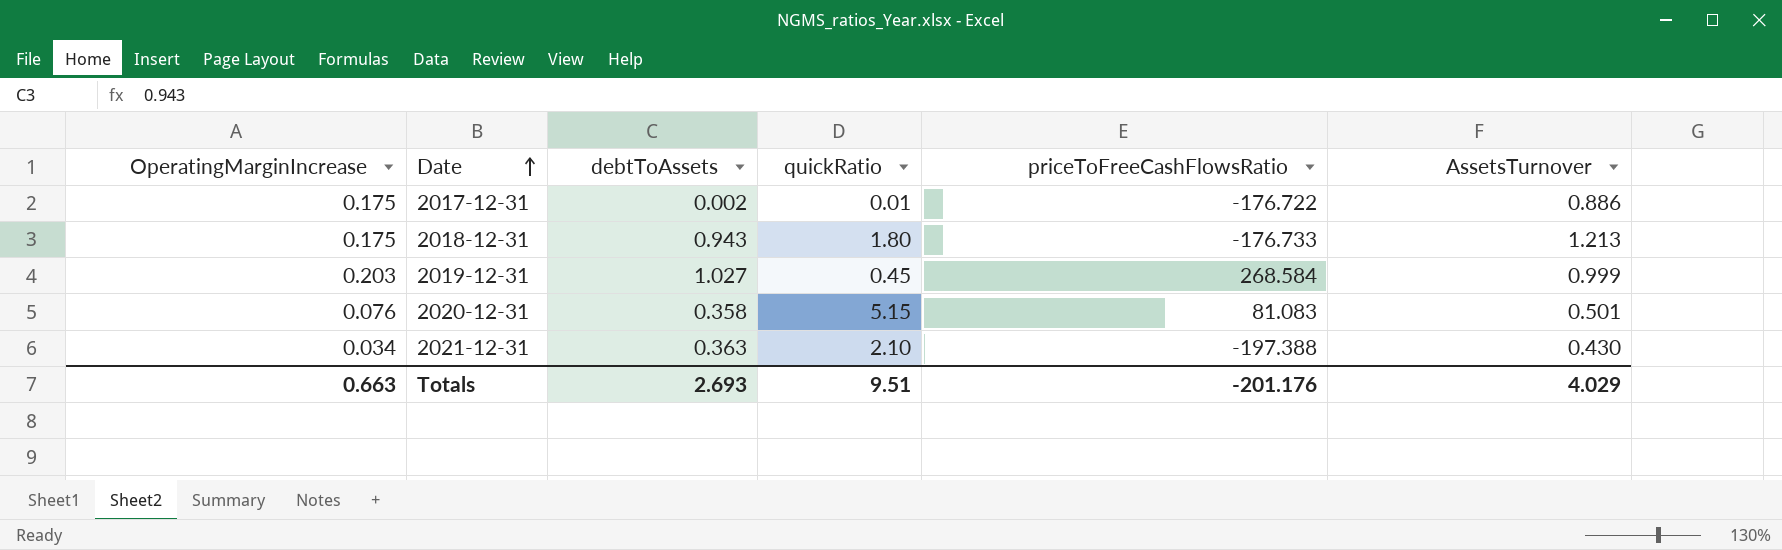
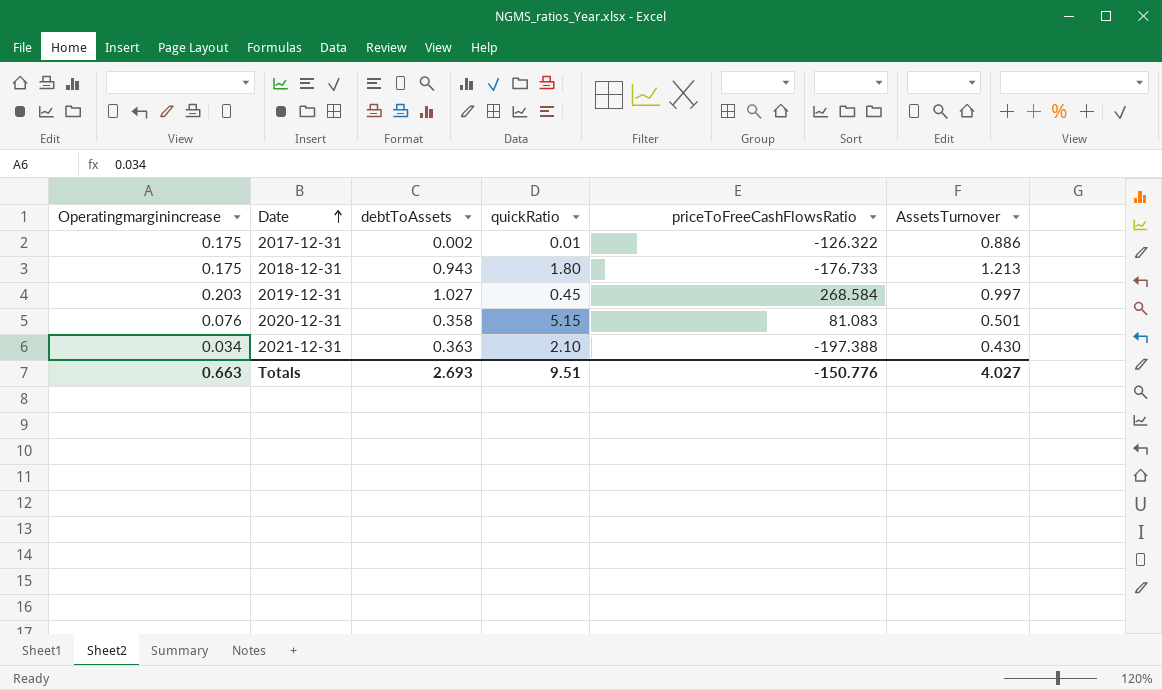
column name: OperatingMarginIncrease -> Operatingmarginincrease
2017-12-31 | priceToFreeCashFlowsRatio: -176.722 -> -126.322
2019-12-31 | AssetsTurnover: 0.999 -> 0.997
Totals | priceToFreeCashFlowsRatio: -201.176 -> -150.776
Totals | AssetsTurnover: 4.029 -> 4.027

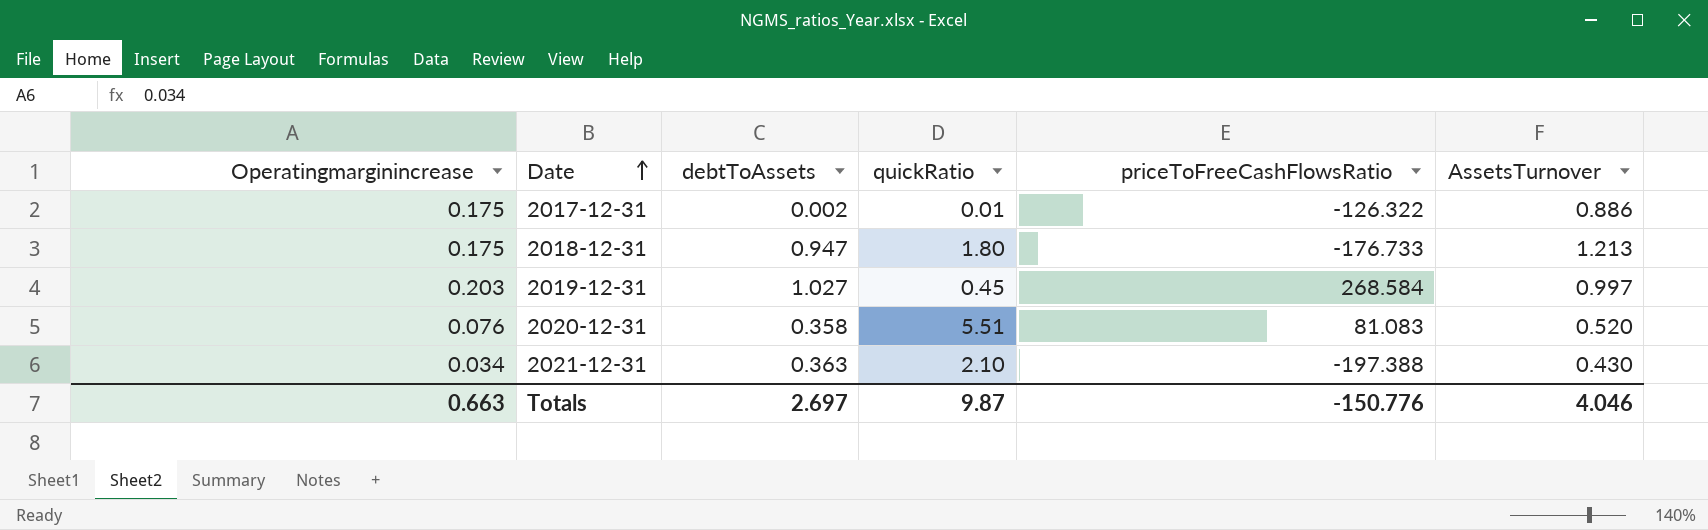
2018-12-31 | debtToAssets: 0.943 -> 0.947
2020-12-31 | quickRatio: 5.15 -> 5.51
2020-12-31 | AssetsTurnover: 0.501 -> 0.520
Totals | debtToAssets: 2.693 -> 2.697
Totals | quickRatio: 9.51 -> 9.87
Totals | AssetsTurnover: 4.027 -> 4.046

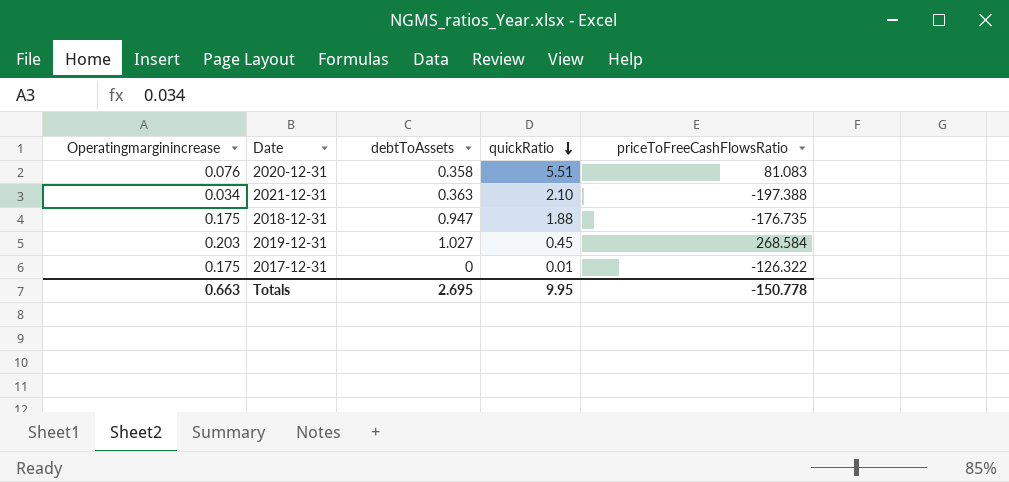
row order: Date ascending -> quickRatio descending
column AssetsTurnover | position: 6 -> none
2018-12-31 | quickRatio: 1.80 -> 1.88
2018-12-31 | priceToFreeCashFlowsRatio: -176.733 -> -176.735
2017-12-31 | debtToAssets: 0.002 -> 0
Totals | debtToAssets: 2.697 -> 2.695
Totals | quickRatio: 9.87 -> 9.95
Totals | priceToFreeCashFlowsRatio: -150.776 -> -150.778

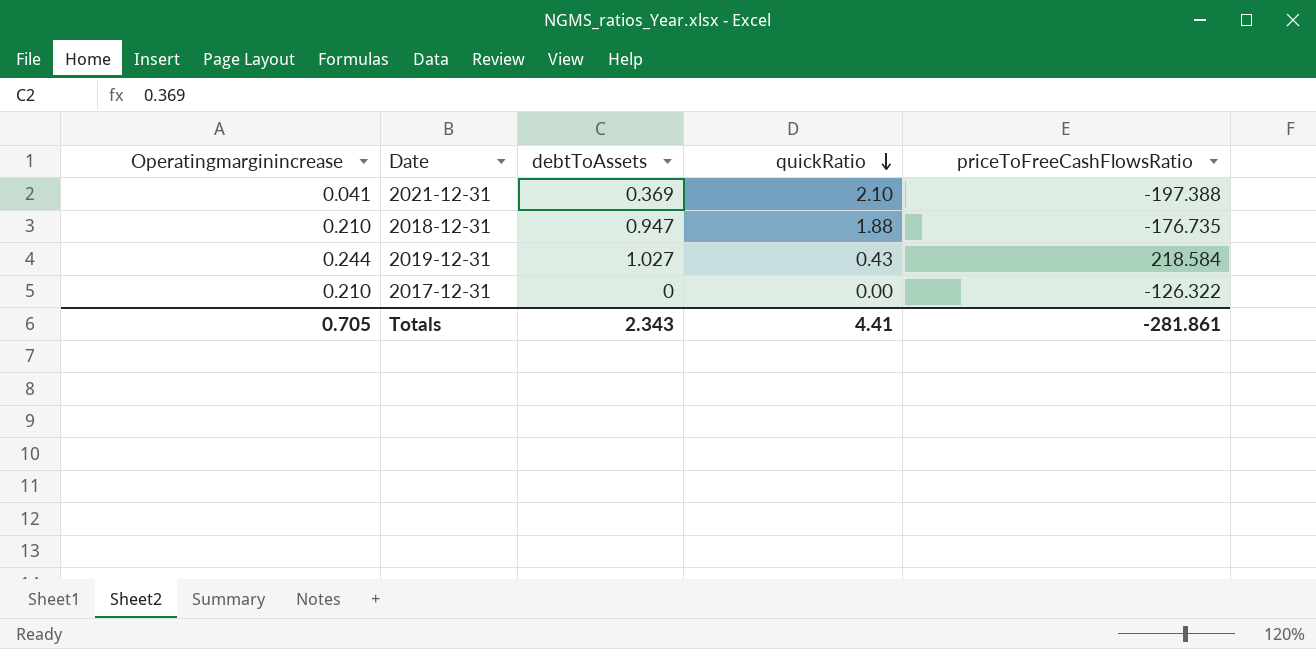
row 2020-12-31: 0.076 | 0.358 | 5.51 | 81.083 -> none
2021-12-31 | Operatingmarginincrease: 0.034 -> 0.041
2021-12-31 | debtToAssets: 0.363 -> 0.369
2018-12-31 | Operatingmarginincrease: 0.175 -> 0.210
2019-12-31 | Operatingmarginincrease: 0.203 -> 0.244
2019-12-31 | quickRatio: 0.45 -> 0.43
2019-12-31 | priceToFreeCashFlowsRatio: 268.584 -> 218.584
2017-12-31 | Operatingmarginincrease: 0.175 -> 0.210
2017-12-31 | quickRatio: 0.01 -> 0.00
Totals | Operatingmarginincrease: 0.663 -> 0.705
Totals | debtToAssets: 2.695 -> 2.343
Totals | quickRatio: 9.95 -> 4.41
Totals | priceToFreeCashFlowsRatio: -150.778 -> -281.861

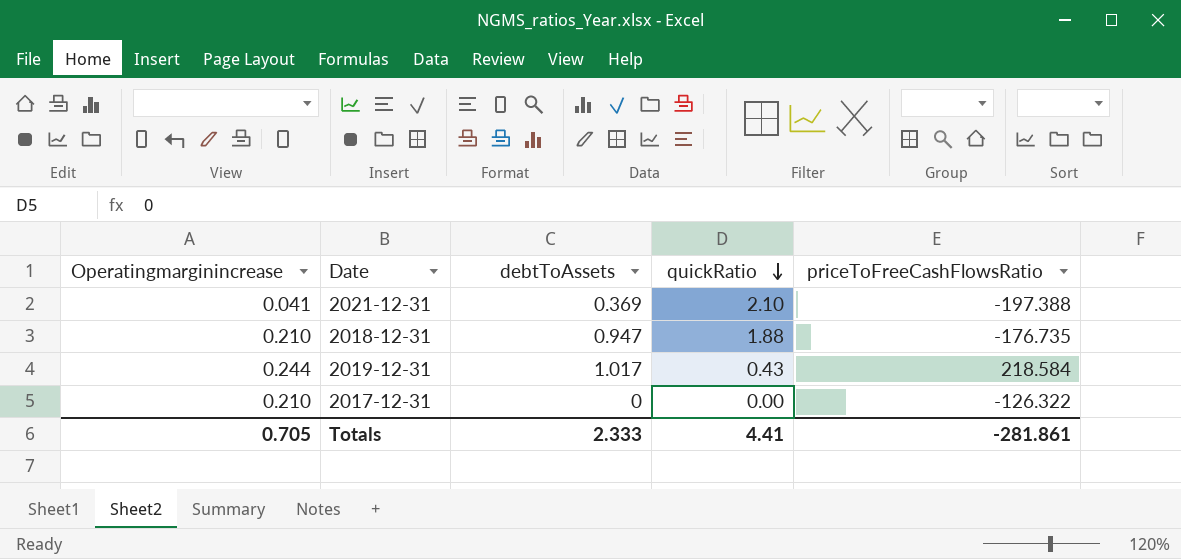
2019-12-31 | debtToAssets: 1.027 -> 1.017
Totals | debtToAssets: 2.343 -> 2.333

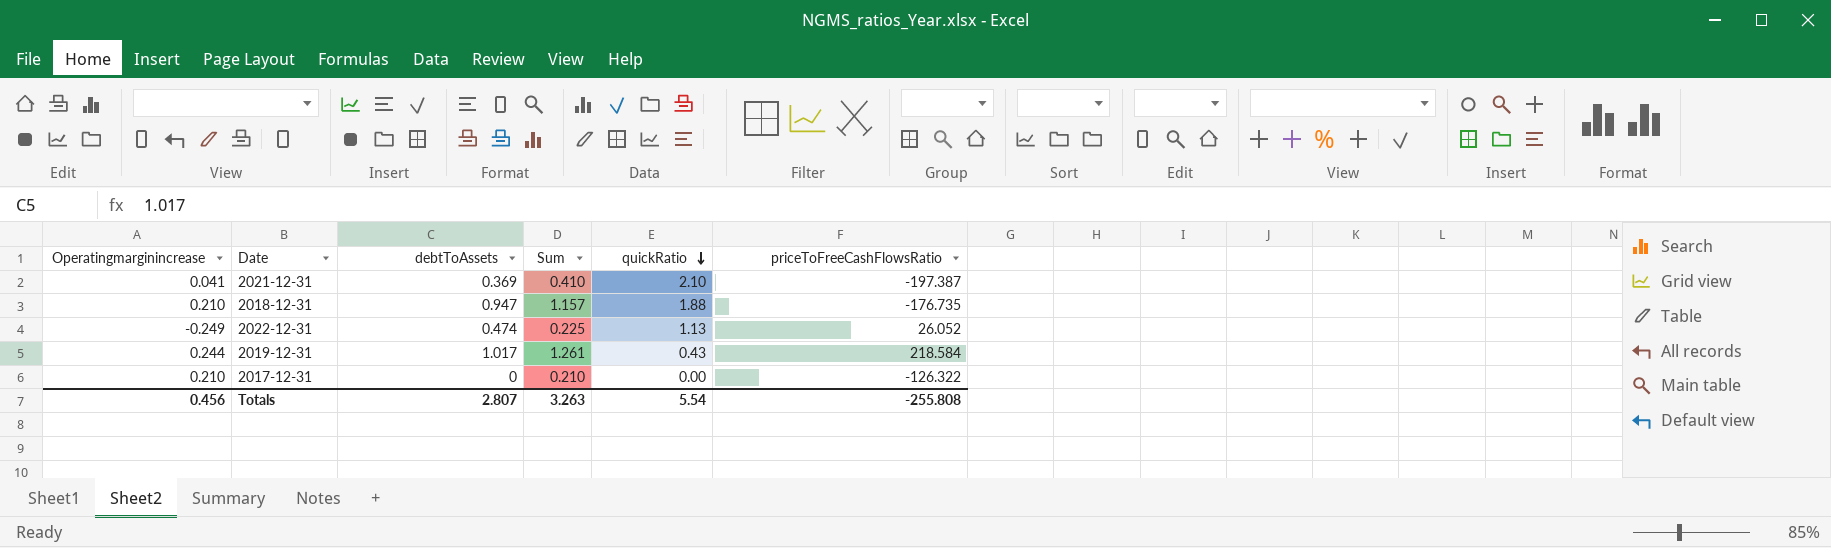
column Sum | formula: none -> [Operatingmarginincrease] + [debtToAssets]
2021-12-31 | priceToFreeCashFlowsRatio: -197.388 -> -197.387
row 2022-12-31: none -> -0.249 | 0.474 | 0.225 | 1.13 | 26.052
Totals | Operatingmarginincrease: 0.705 -> 0.456
Totals | debtToAssets: 2.333 -> 2.807
Totals | quickRatio: 4.41 -> 5.54
Totals | priceToFreeCashFlowsRatio: -281.861 -> -255.808

